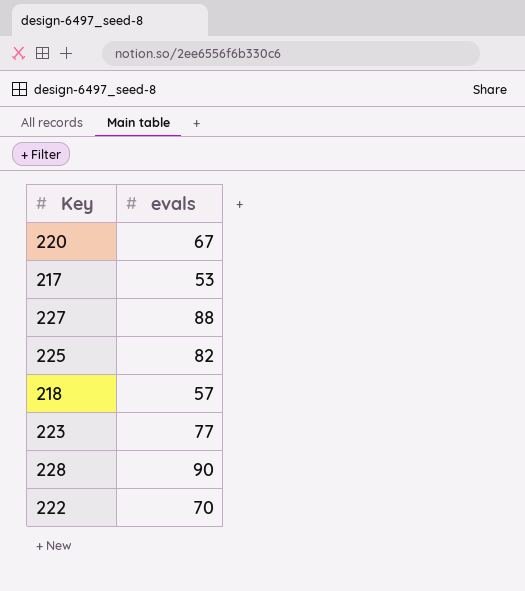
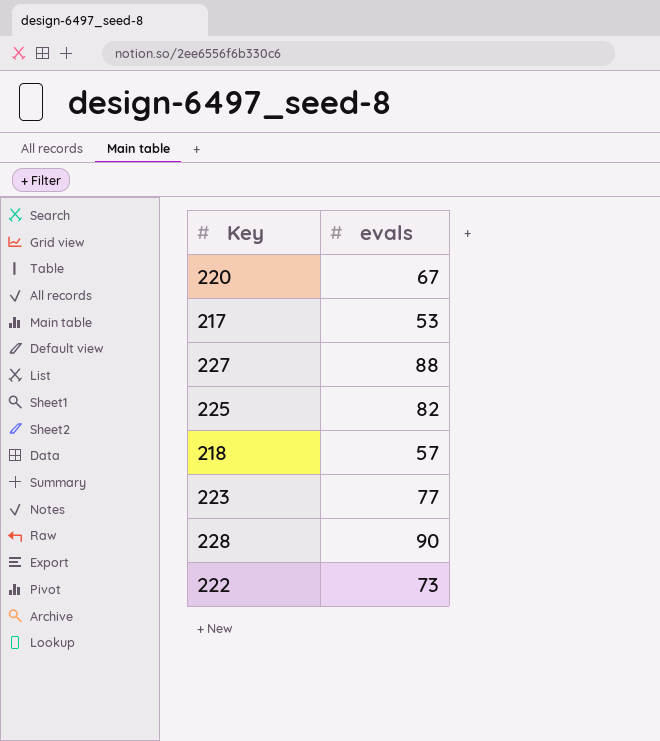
222 | evals: 70 -> 73

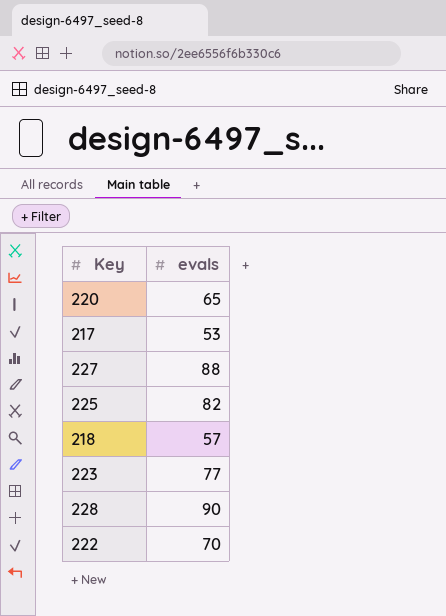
220 | evals: 67 -> 65
222 | evals: 73 -> 70

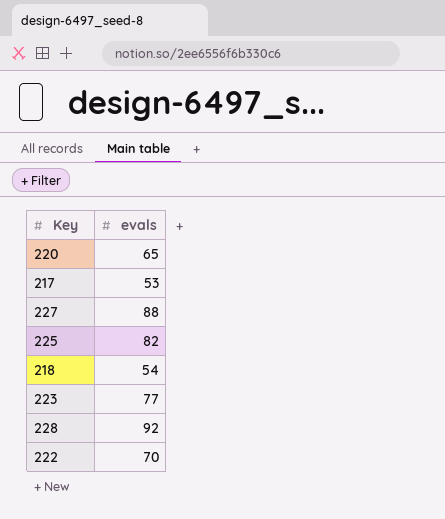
218 | evals: 57 -> 54
228 | evals: 90 -> 92

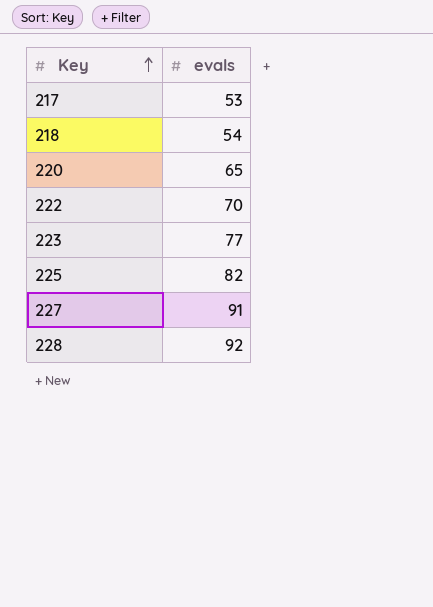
row order: none -> Key ascending
227 | evals: 88 -> 91

